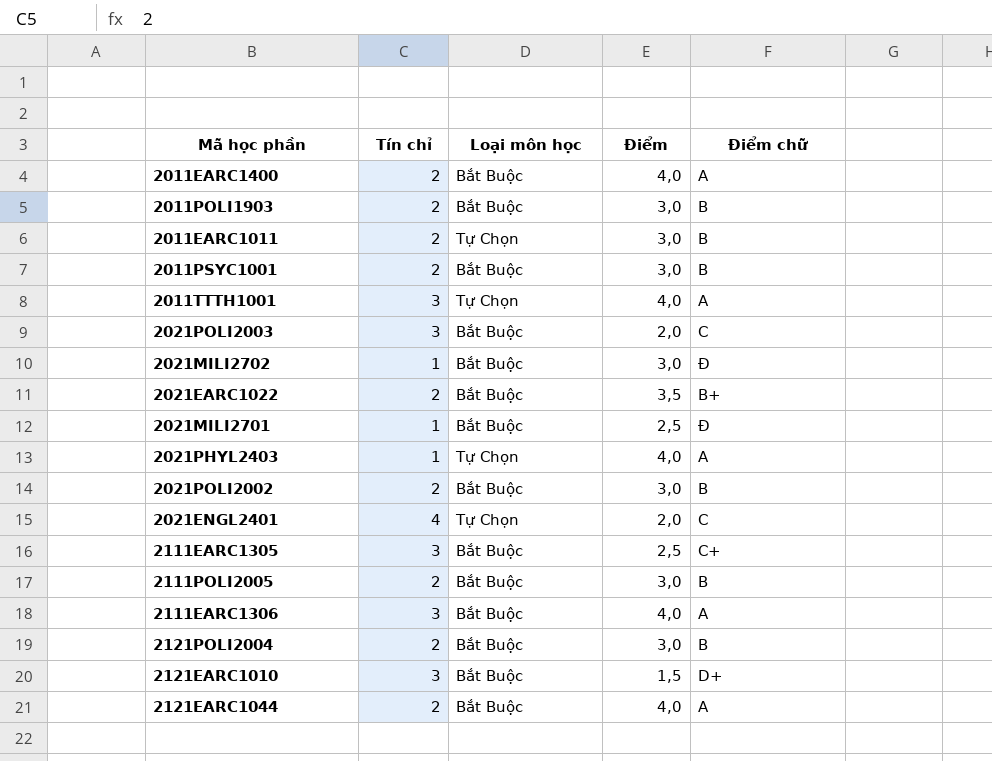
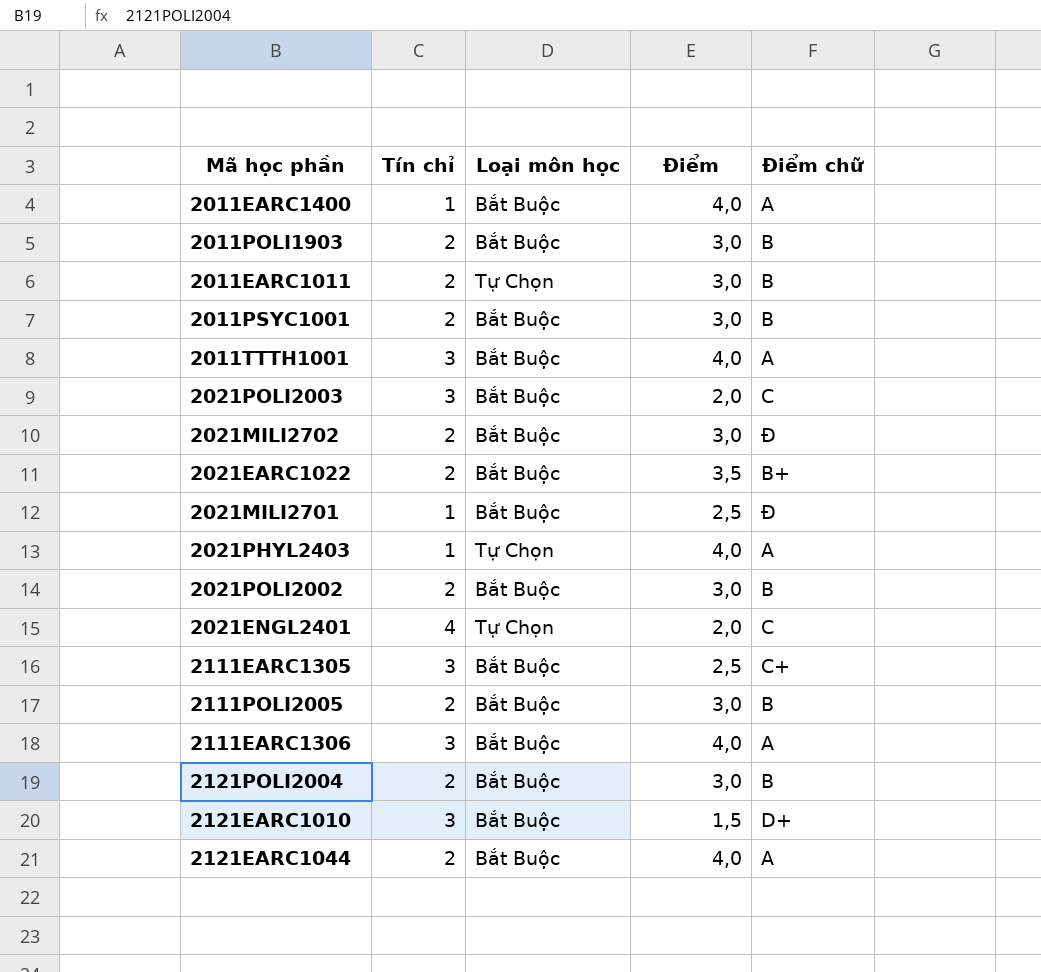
2011EARC1400 | Tín chỉ: 2 -> 1
2011TTTH1001 | Loại môn học: Tự Chọn -> Bắt Buộc
2021MILI2702 | Tín chỉ: 1 -> 2

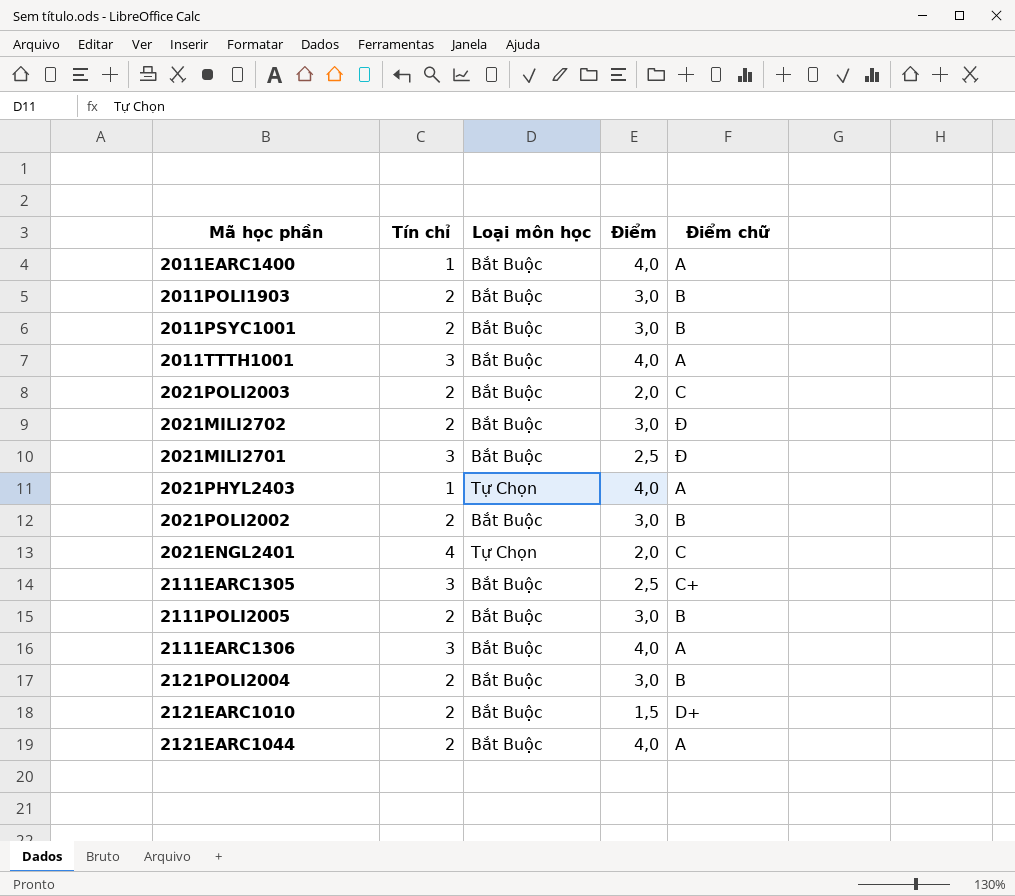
row 2011EARC1011: 2 | Tự Chọn | 3,0 | B -> none
row 2021EARC1022: 2 | Bắt Buộc | 3,5 | B+ -> none
2021POLI2003 | Tín chỉ: 3 -> 2
2021MILI2701 | Tín chỉ: 1 -> 3
2121EARC1010 | Tín chỉ: 3 -> 2

